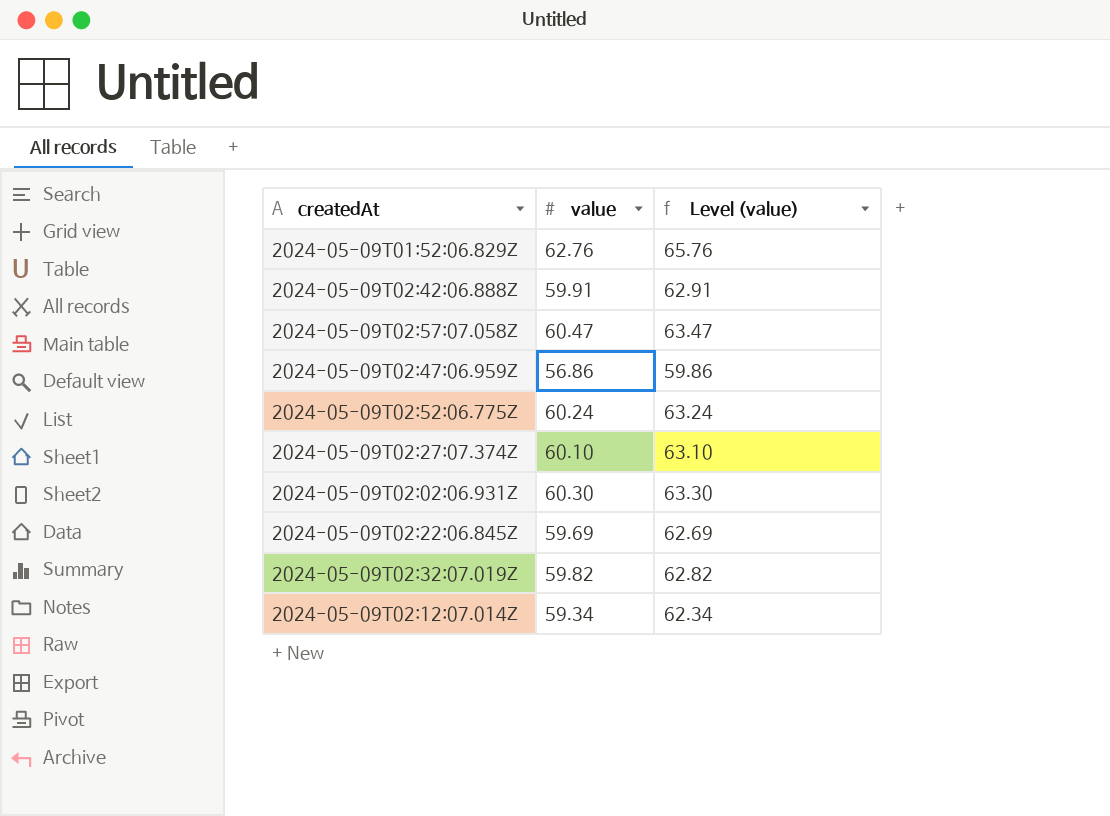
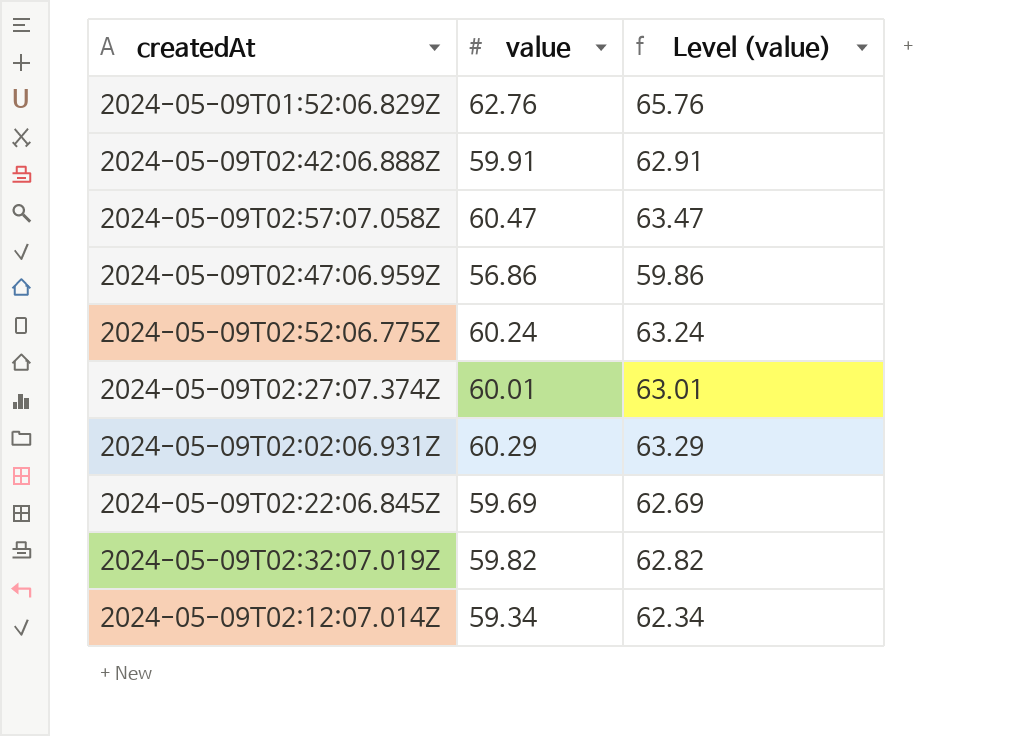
2024-05-09T02:27:07.374Z | value: 60.10 -> 60.01
2024-05-09T02:27:07.374Z | Level (value): 63.10 -> 63.01
2024-05-09T02:02:06.931Z | value: 60.30 -> 60.29
2024-05-09T02:02:06.931Z | Level (value): 63.30 -> 63.29

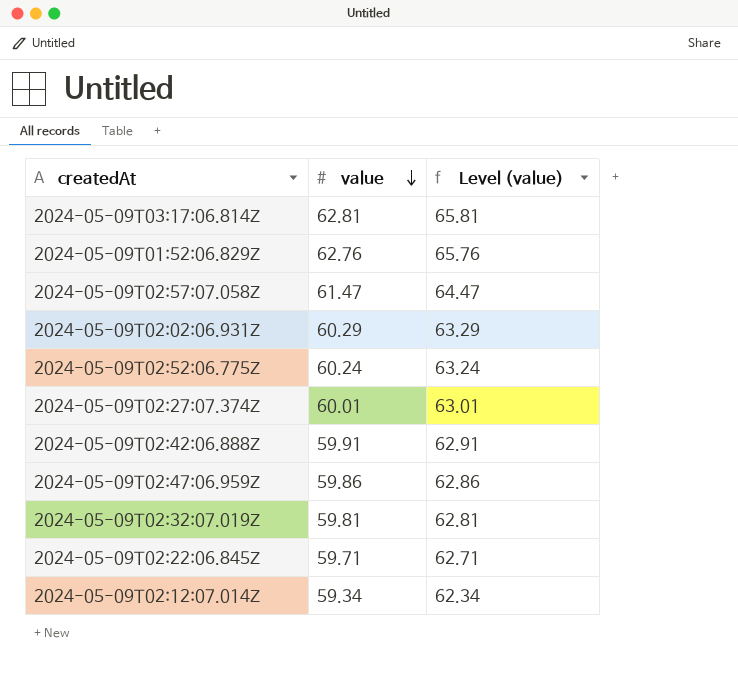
row order: none -> value descending
row 2024-05-09T03:17:06.814Z: none -> 62.81 | 65.81
2024-05-09T02:57:07.058Z | value: 60.47 -> 61.47
2024-05-09T02:57:07.058Z | Level (value): 63.47 -> 64.47
2024-05-09T02:47:06.959Z | value: 56.86 -> 59.86
2024-05-09T02:47:06.959Z | Level (value): 59.86 -> 62.86
2024-05-09T02:32:07.019Z | value: 59.82 -> 59.81
2024-05-09T02:32:07.019Z | Level (value): 62.82 -> 62.81
2024-05-09T02:22:06.845Z | value: 59.69 -> 59.71
2024-05-09T02:22:06.845Z | Level (value): 62.69 -> 62.71

